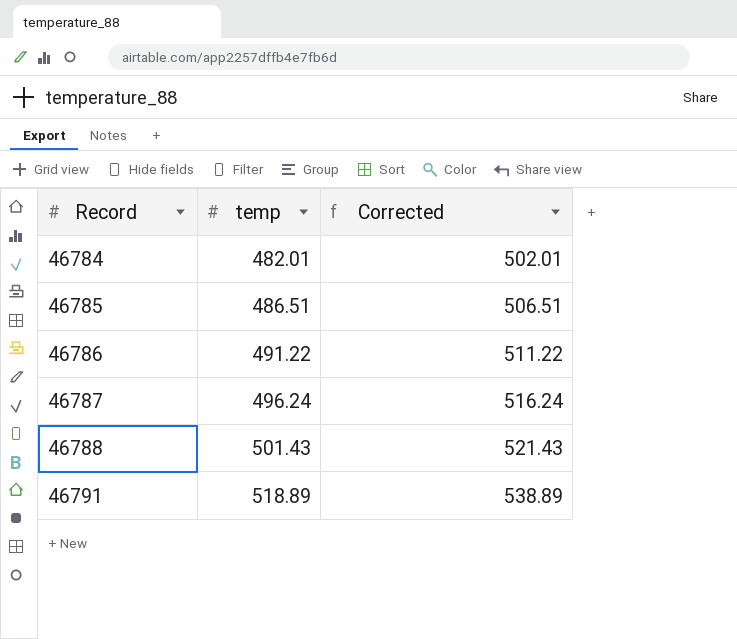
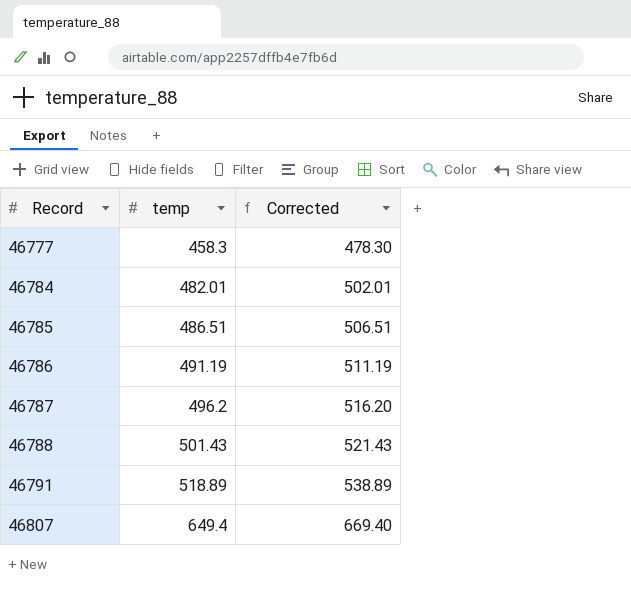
row 46777: none -> 458.3 | 478.30
46786 | temp: 491.22 -> 491.19
46786 | Corrected: 511.22 -> 511.19
46787 | temp: 496.24 -> 496.2
46787 | Corrected: 516.24 -> 516.20
row 46807: none -> 649.4 | 669.40

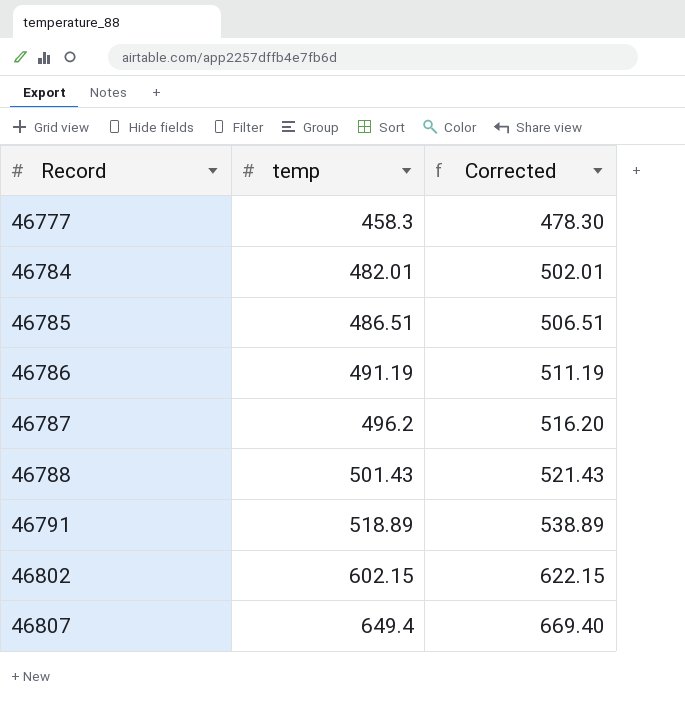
row 46802: none -> 602.15 | 622.15

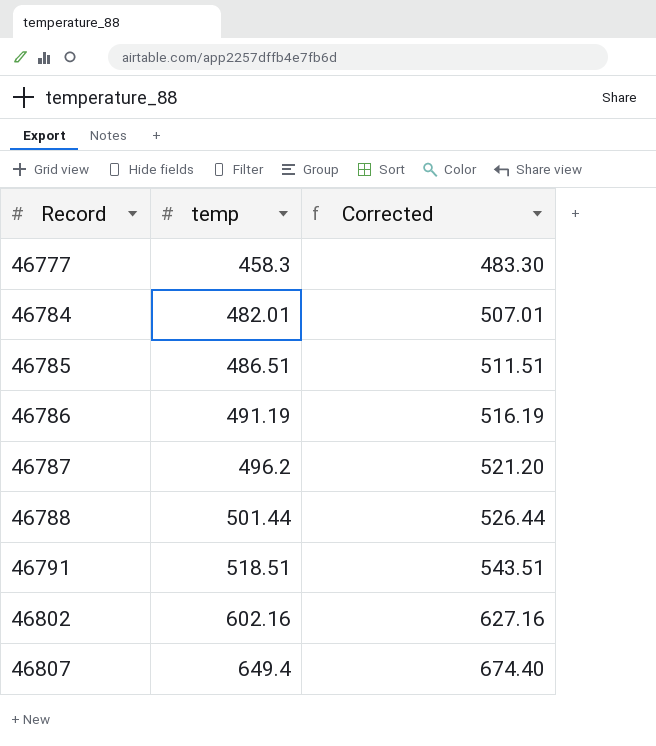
column Corrected | formula: [temp] + 20 -> [temp] + 25
46788 | temp: 501.43 -> 501.44
46791 | temp: 518.89 -> 518.51
46802 | temp: 602.15 -> 602.16

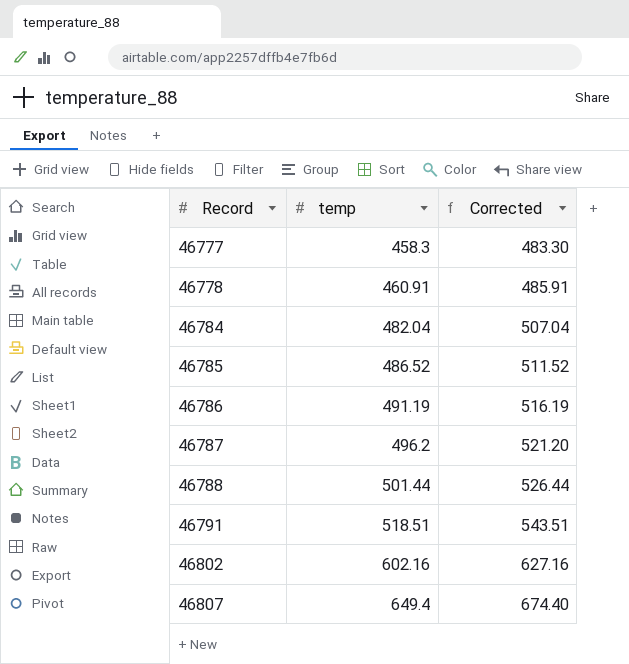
row 46778: none -> 460.91 | 485.91
46784 | temp: 482.01 -> 482.04
46784 | Corrected: 507.01 -> 507.04
46785 | temp: 486.51 -> 486.52
46785 | Corrected: 511.51 -> 511.52

